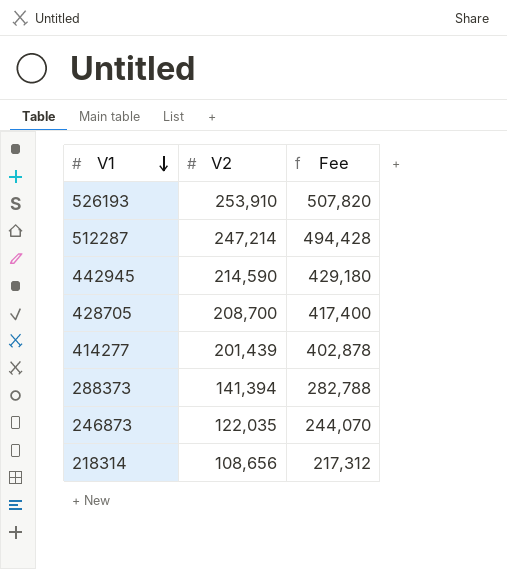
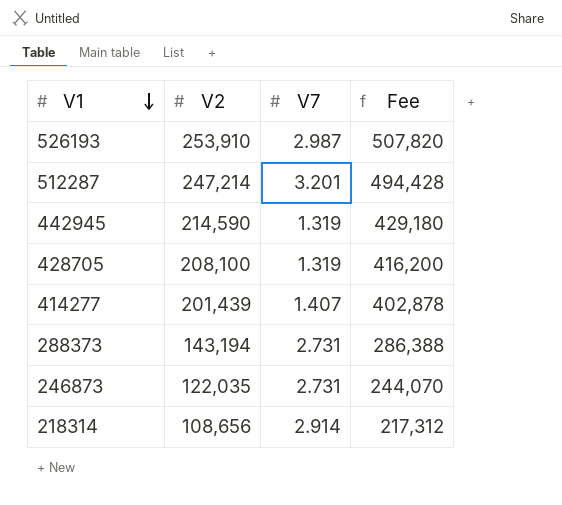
column V7 | position: none -> 3
428705 | V2: 208,700 -> 208,100
428705 | Fee: 417,400 -> 416,200
288373 | V2: 141,394 -> 143,194
288373 | Fee: 282,788 -> 286,388

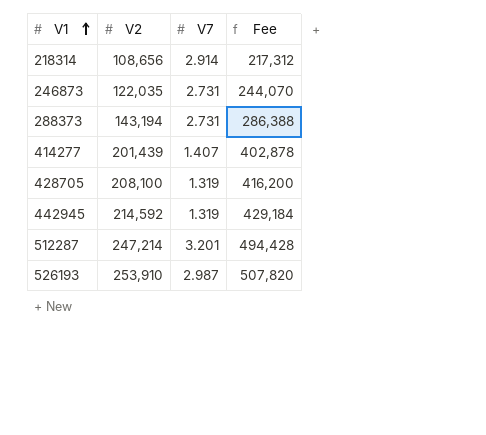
row order: V1 descending -> V1 ascending
442945 | V2: 214,590 -> 214,592
442945 | Fee: 429,180 -> 429,184

